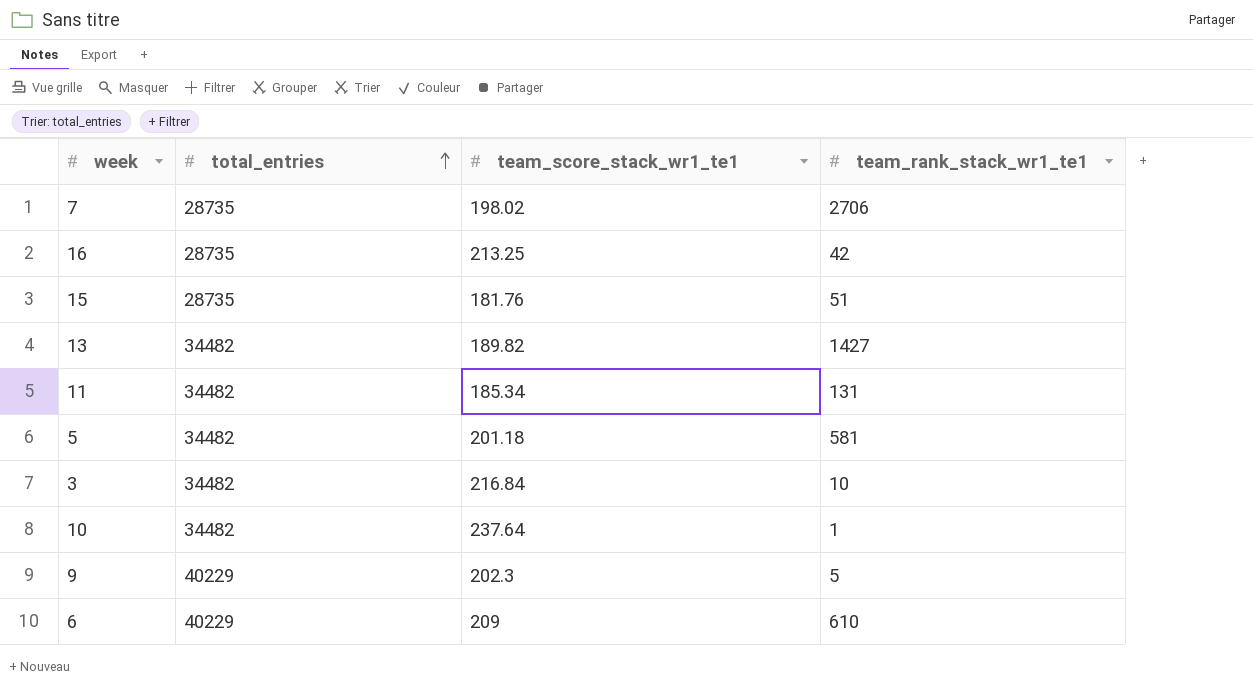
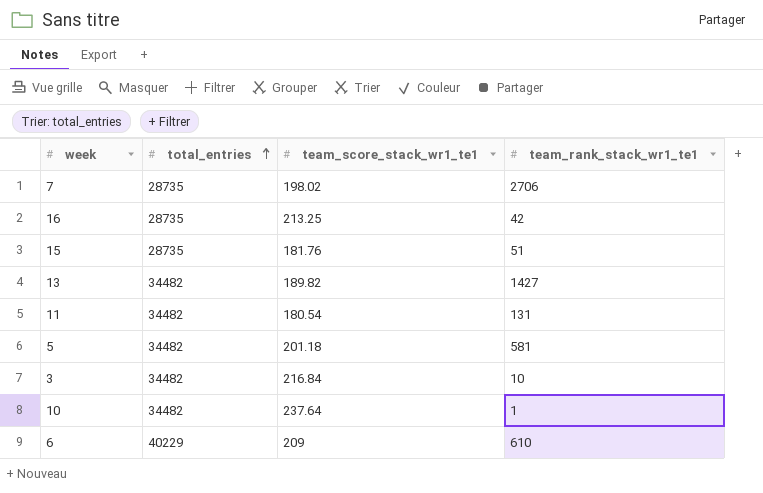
row 9: 40229 | 202.3 | 5 -> none
11 | team_score_stack_wr1_te1: 185.34 -> 180.54

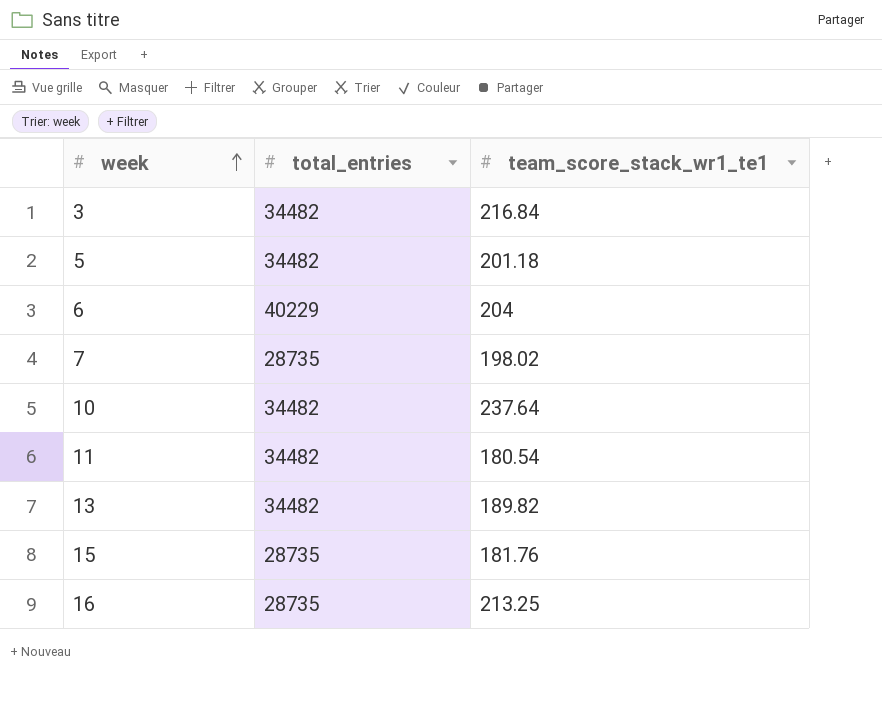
row order: total_entries ascending -> week ascending
column team_rank_stack_wr1_te1 | position: 4 -> none
6 | team_score_stack_wr1_te1: 209 -> 204

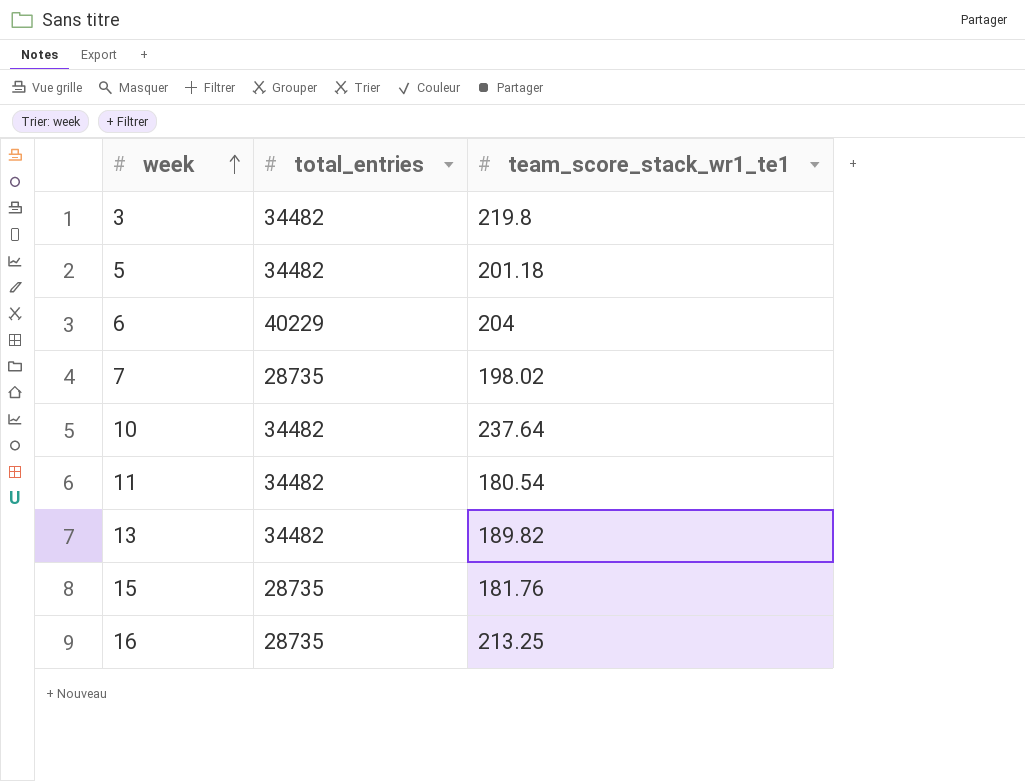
3 | team_score_stack_wr1_te1: 216.84 -> 219.8

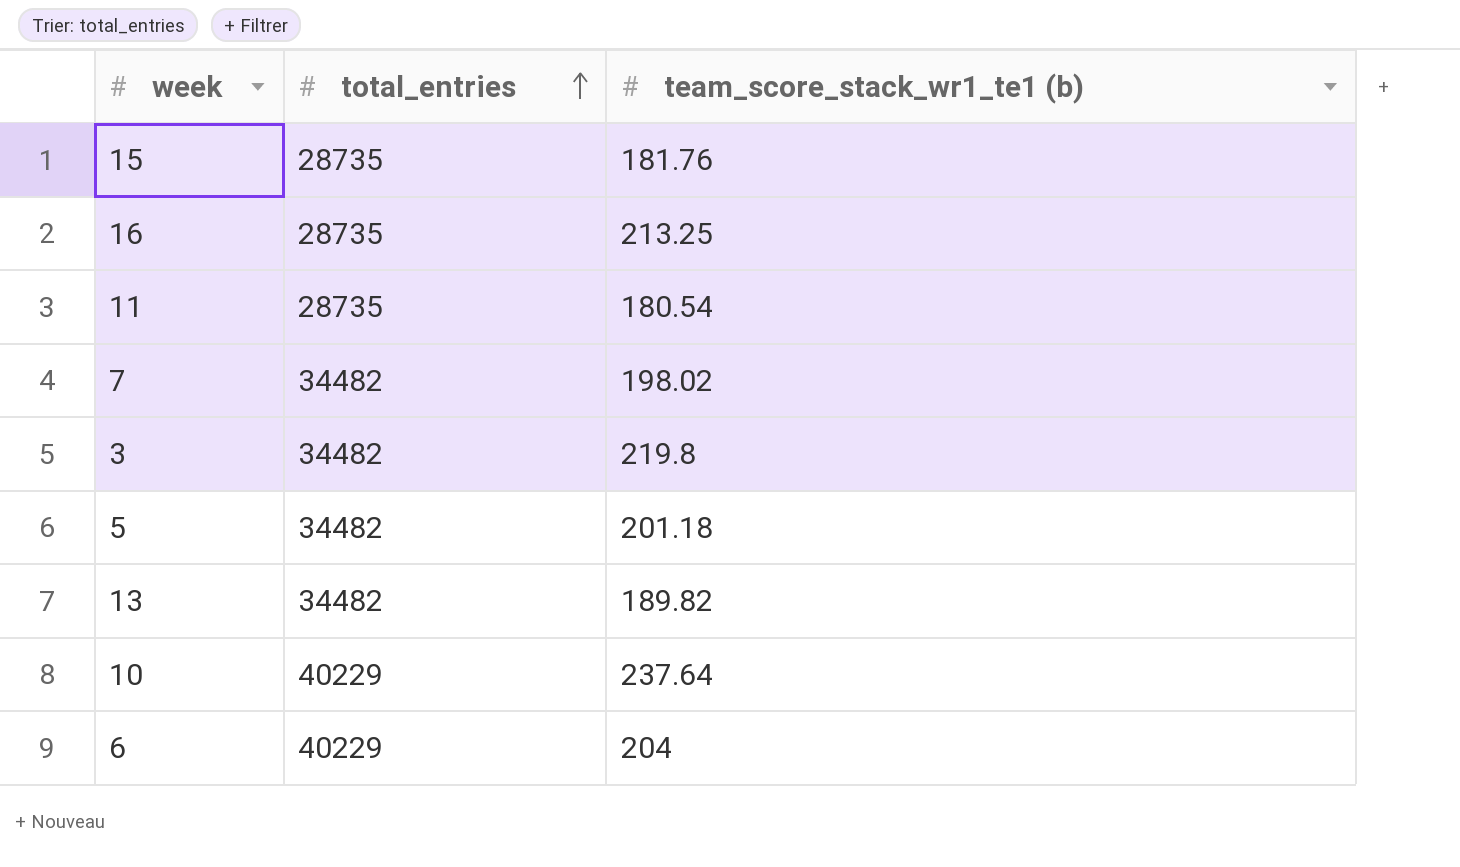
row order: week ascending -> total_entries ascending
column name: team_score_stack_wr1_te1 -> team_score_stack_wr1_te1 (b)
11 | total_entries: 34482 -> 28735
7 | total_entries: 28735 -> 34482
10 | total_entries: 34482 -> 40229

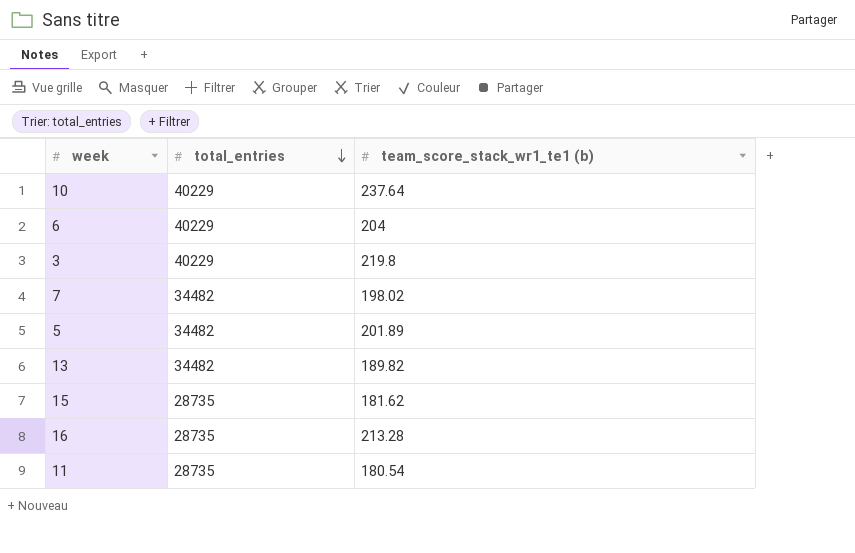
row order: total_entries ascending -> total_entries descending
3 | total_entries: 34482 -> 40229
5 | team_score_stack_wr1_te1 (b): 201.18 -> 201.89
15 | team_score_stack_wr1_te1 (b): 181.76 -> 181.62
16 | team_score_stack_wr1_te1 (b): 213.25 -> 213.28

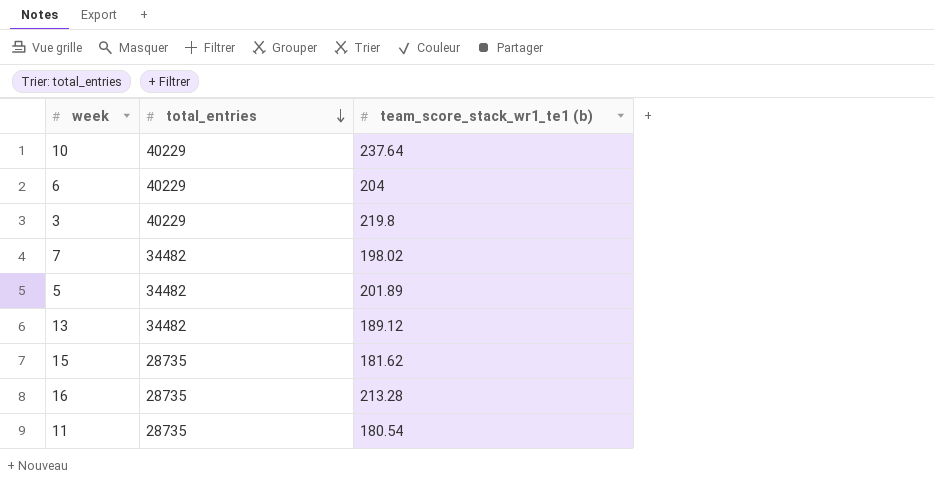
13 | team_score_stack_wr1_te1 (b): 189.82 -> 189.12

